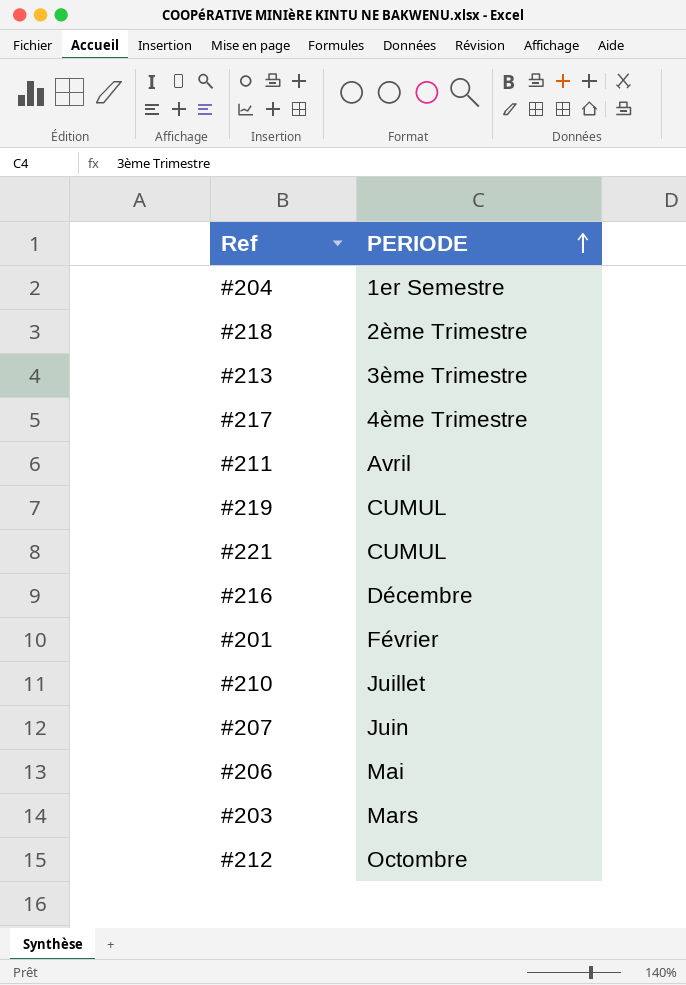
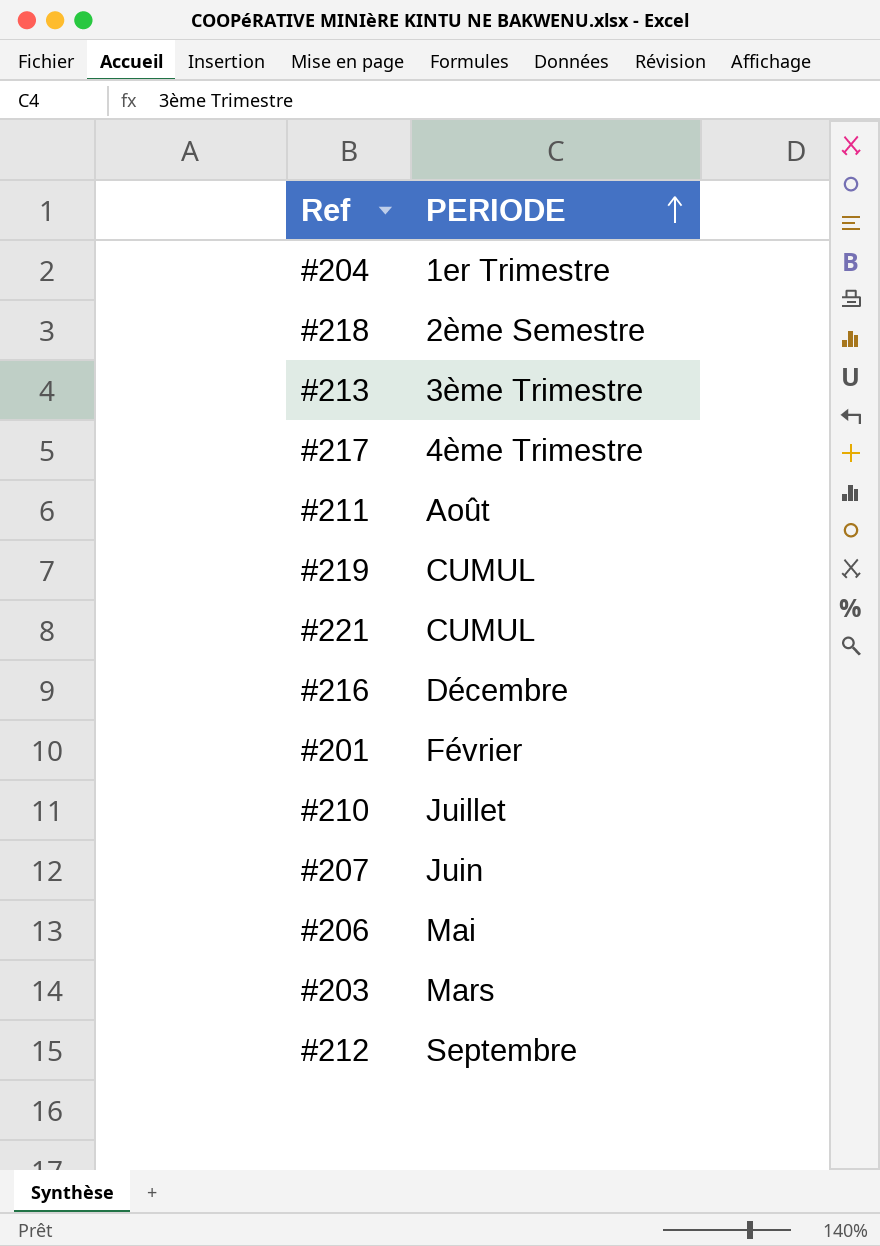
#204 | PERIODE: 1er Semestre -> 1er Trimestre
#218 | PERIODE: 2ème Trimestre -> 2ème Semestre
#211 | PERIODE: Avril -> Août
#212 | PERIODE: Octombre -> Septembre

